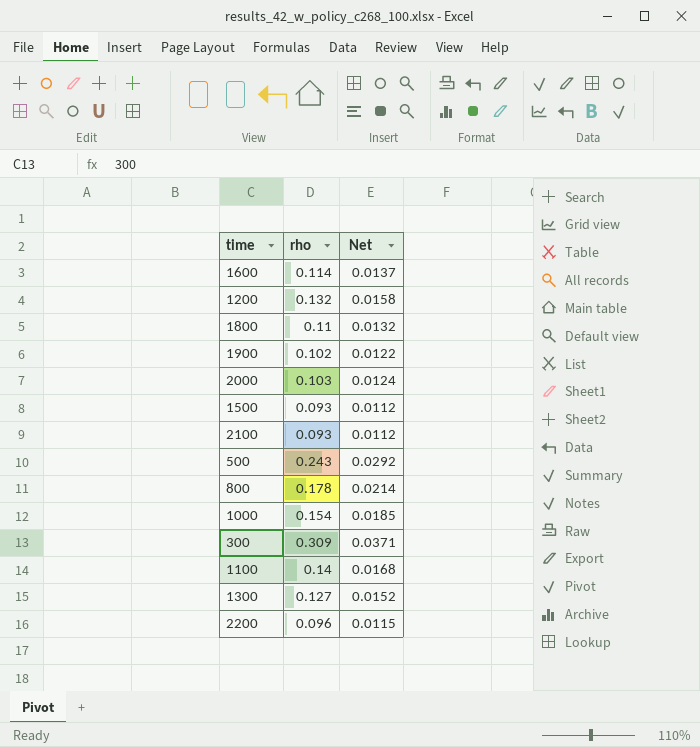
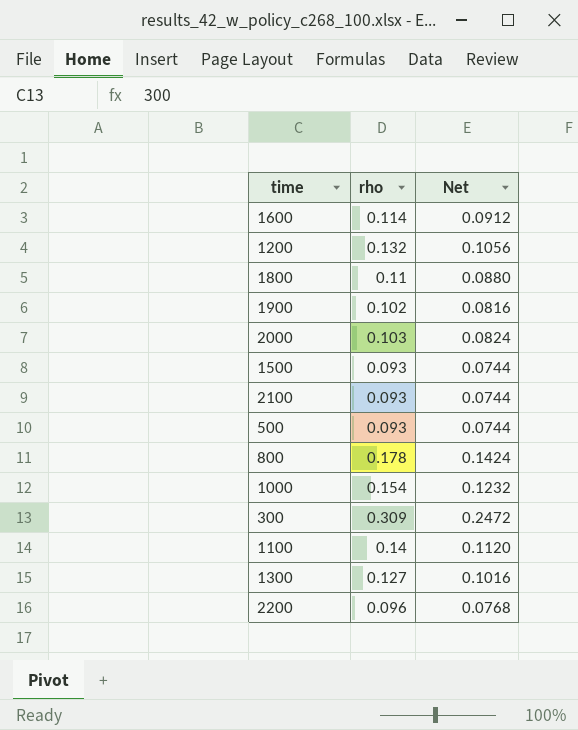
column Net | formula: [rho] * 0.12 -> [rho] * 0.8
500 | rho: 0.243 -> 0.093

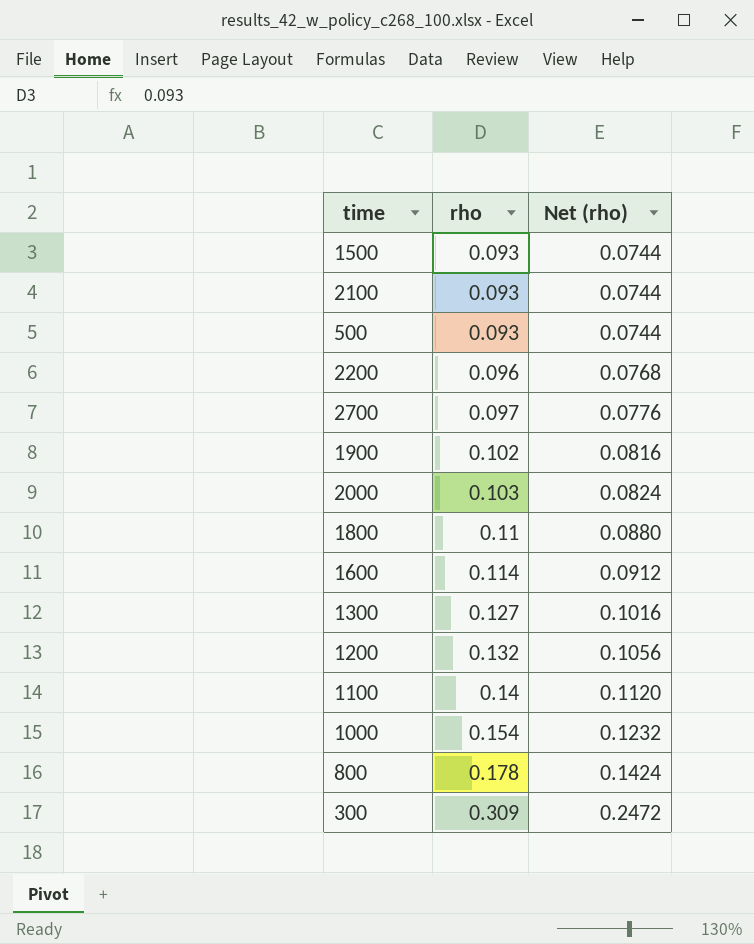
row order: none -> rho ascending
column name: Net -> Net (rho)
row 2700: none -> 0.097 | 0.0776

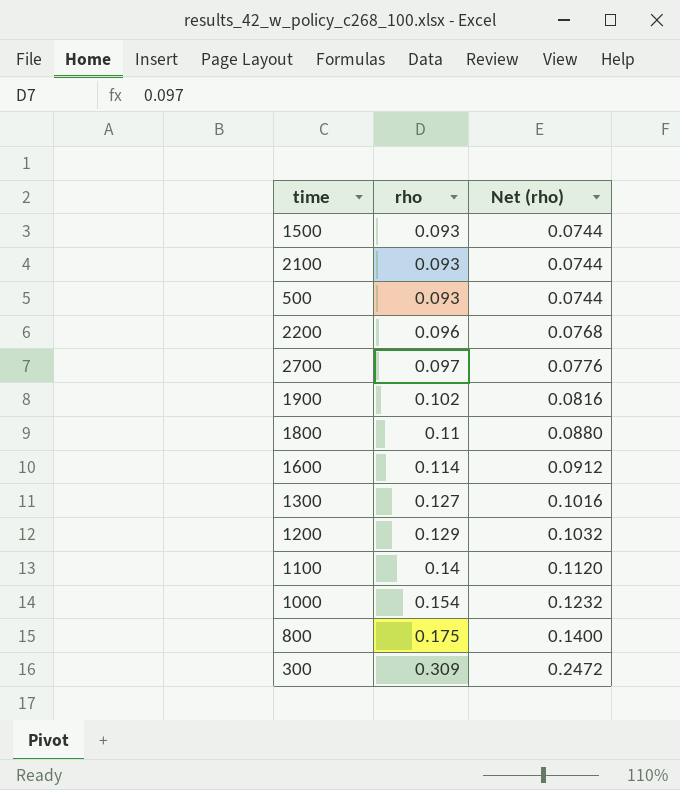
row 2000: 0.103 | 0.0824 -> none
1200 | rho: 0.132 -> 0.129
1200 | Net (rho): 0.1056 -> 0.1032
800 | rho: 0.178 -> 0.175
800 | Net (rho): 0.1424 -> 0.1400

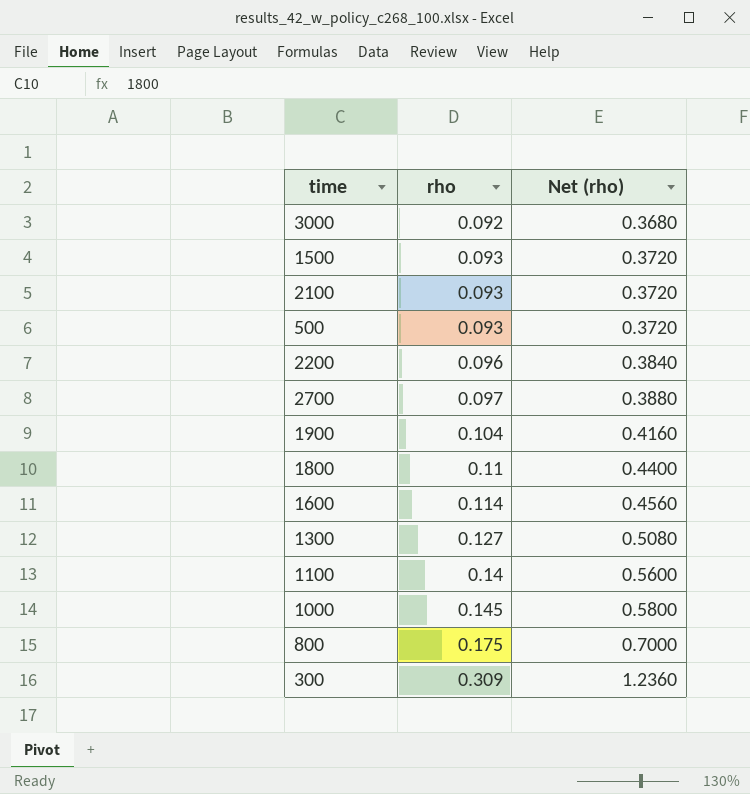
column Net (rho) | formula: [rho] * 0.8 -> [rho] * 4
row 1200: 0.129 | 0.1032 -> none
row 3000: none -> 0.092 | 0.3680
1900 | rho: 0.102 -> 0.104
1000 | rho: 0.154 -> 0.145

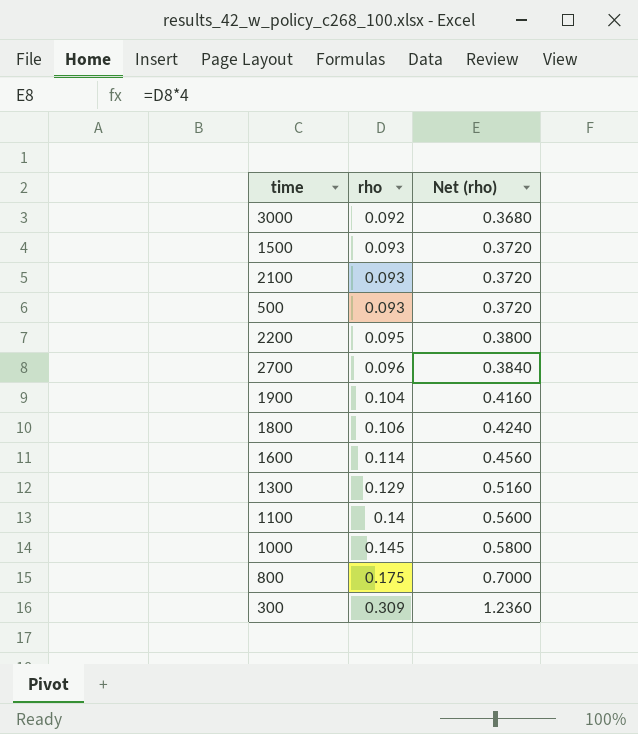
2200 | rho: 0.096 -> 0.095
2200 | Net (rho): 0.3840 -> 0.3800
2700 | rho: 0.097 -> 0.096
2700 | Net (rho): 0.3880 -> 0.3840
1800 | rho: 0.11 -> 0.106
1800 | Net (rho): 0.4400 -> 0.4240
1300 | rho: 0.127 -> 0.129
1300 | Net (rho): 0.5080 -> 0.5160

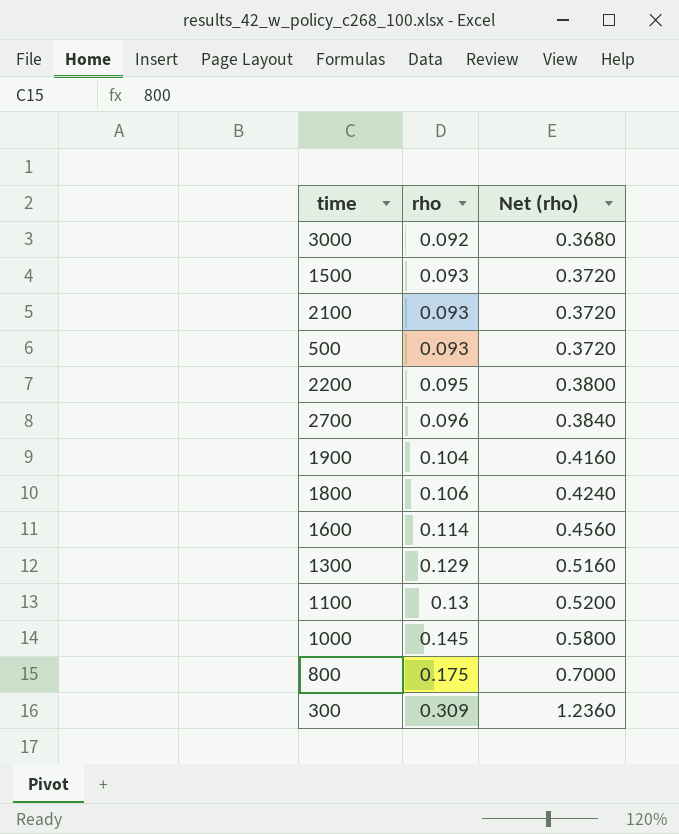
1100 | rho: 0.14 -> 0.13
1100 | Net (rho): 0.5600 -> 0.5200

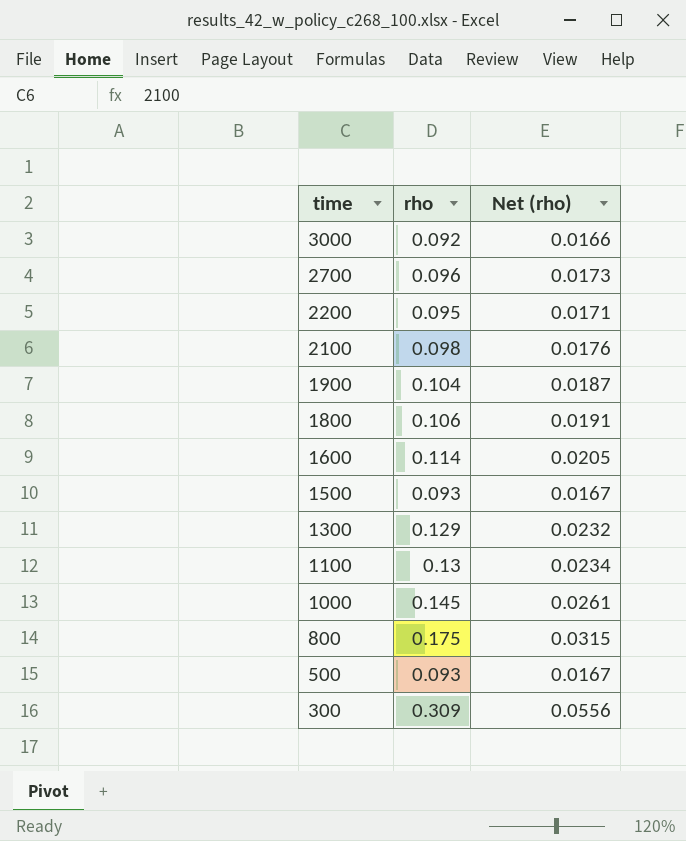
row order: rho ascending -> time descending
column Net (rho) | formula: [rho] * 4 -> [rho] * 0.18
2100 | rho: 0.093 -> 0.098

